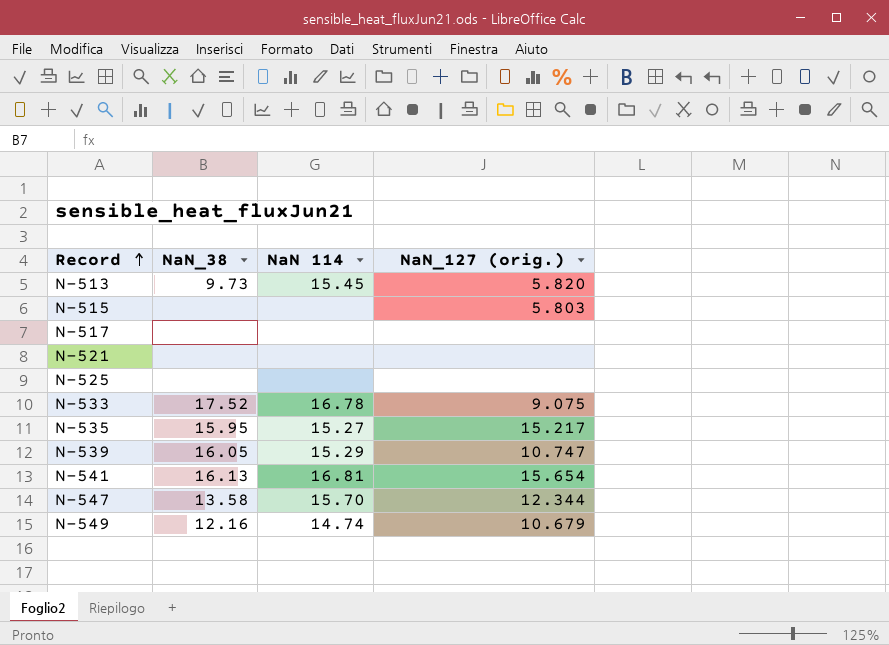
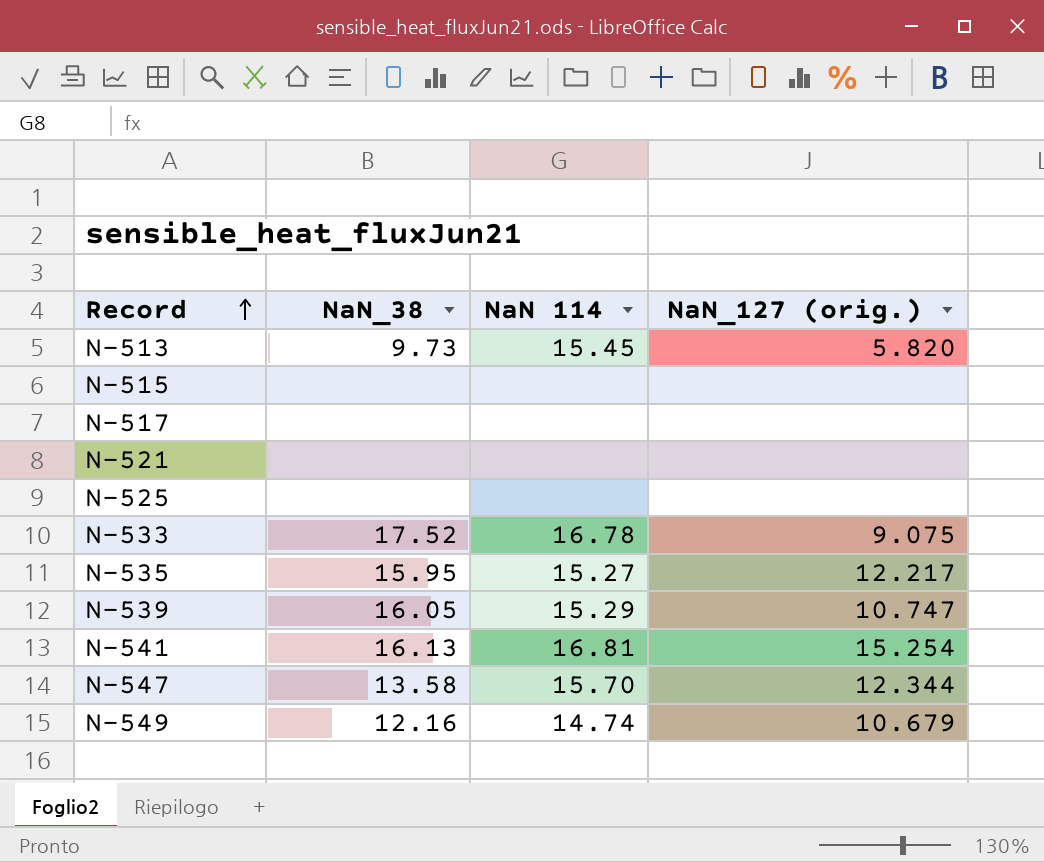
N-515 | NaN_127 (orig.): 5.803 -> none
N-535 | NaN_127 (orig.): 15.217 -> 12.217
N-541 | NaN_127 (orig.): 15.654 -> 15.254

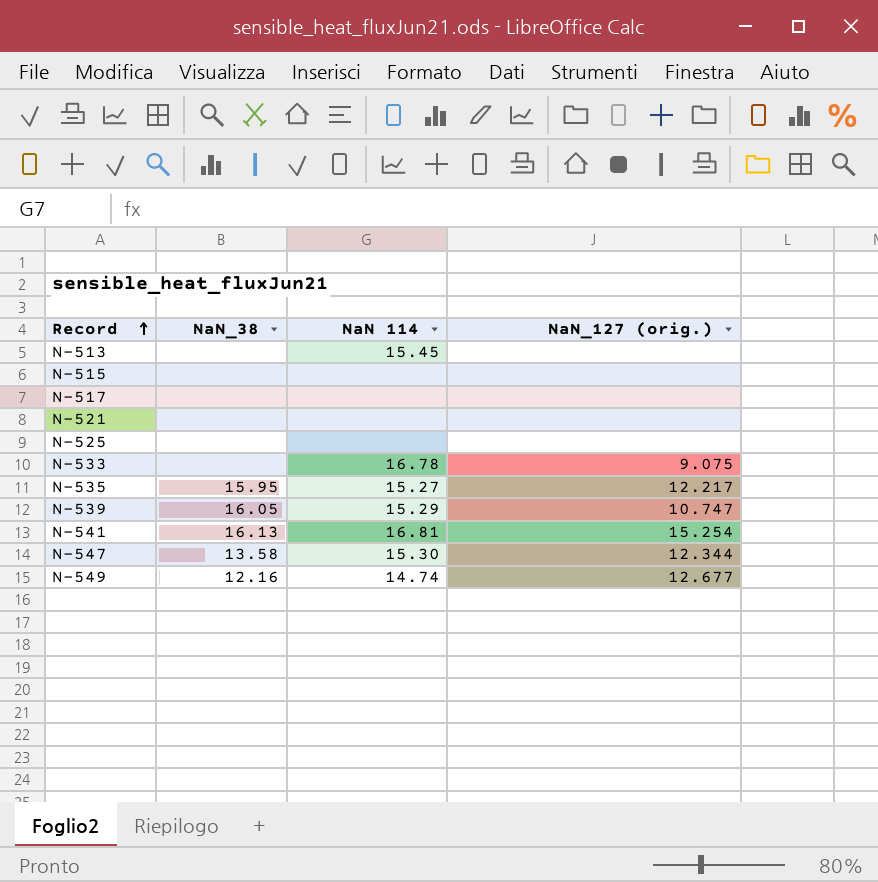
N-513 | NaN_38: 9.73 -> none
N-513 | NaN_127 (orig.): 5.820 -> none
N-533 | NaN_38: 17.52 -> none
N-547 | NaN 114: 15.70 -> 15.30
N-549 | NaN_127 (orig.): 10.679 -> 12.677

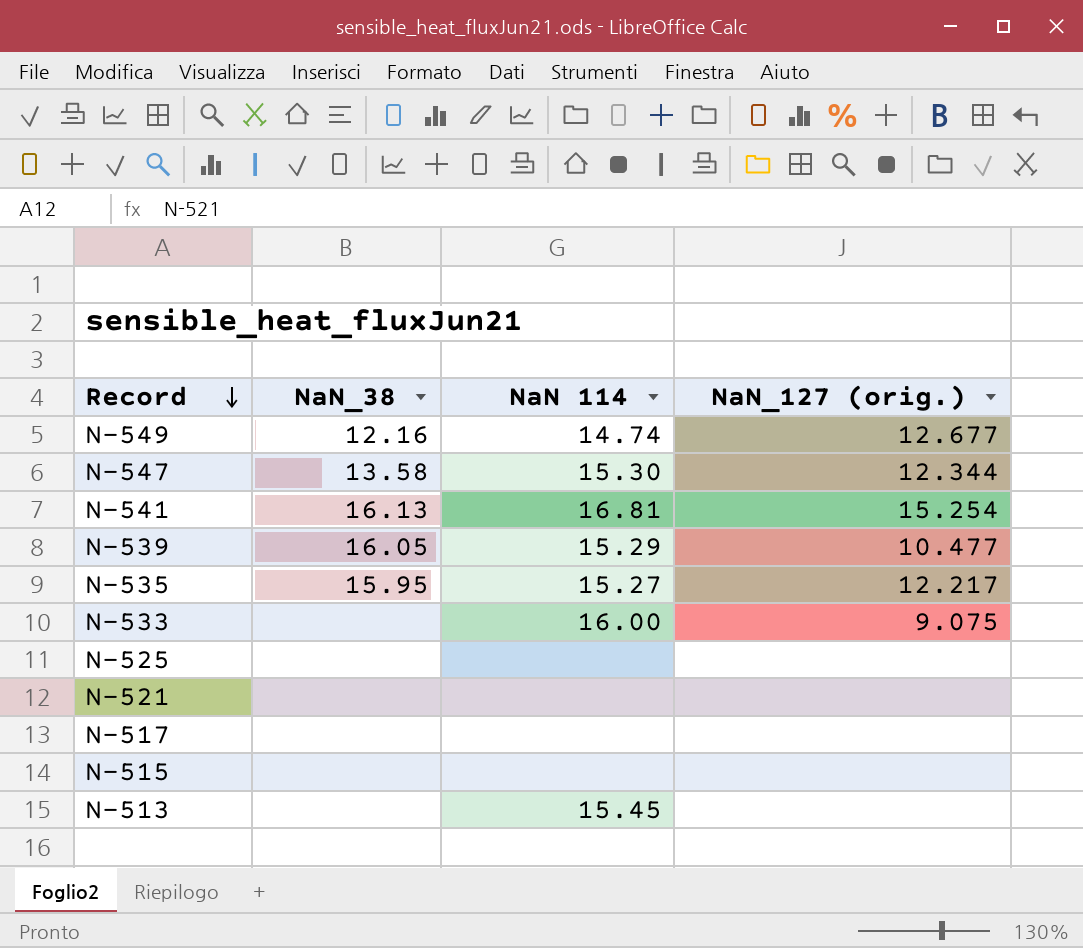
row order: Record ascending -> Record descending
N-539 | NaN_127 (orig.): 10.747 -> 10.477
N-533 | NaN 114: 16.78 -> 16.00

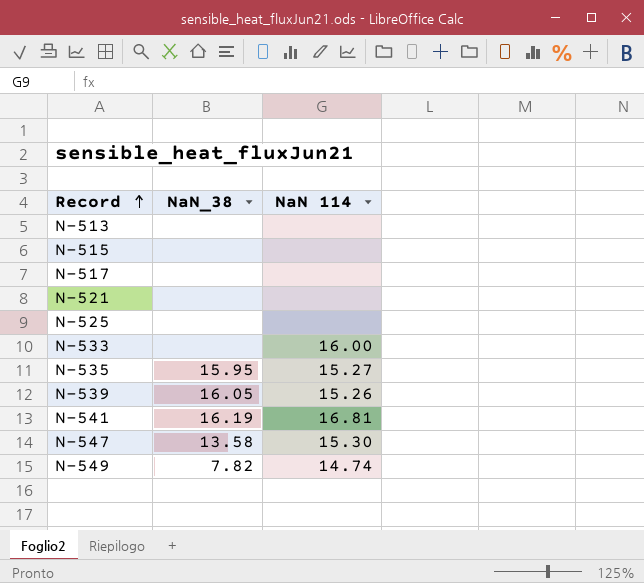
row order: Record descending -> Record ascending
column NaN_127 (orig.) | position: 4 -> none
N-513 | NaN 114: 15.45 -> none
N-539 | NaN 114: 15.29 -> 15.26
N-541 | NaN_38: 16.13 -> 16.19
N-549 | NaN_38: 12.16 -> 7.82

